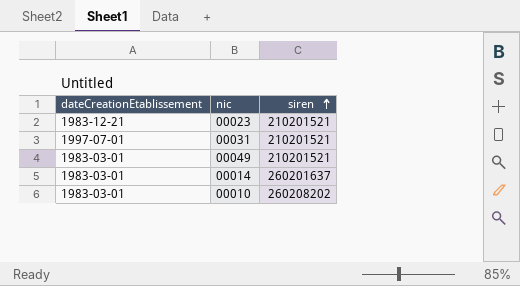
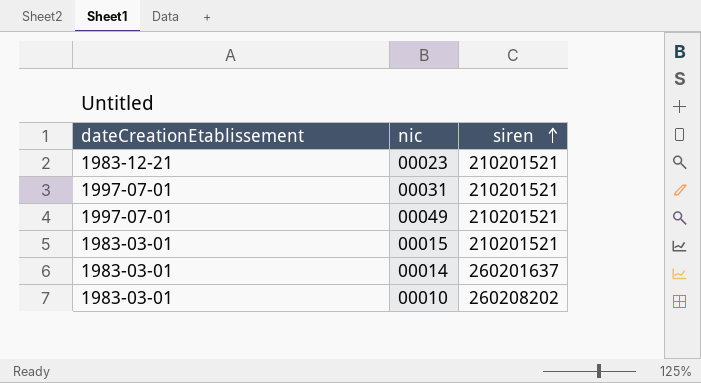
00049 | dateCreationEtablissement: 1983-03-01 -> 1997-07-01
row 00015: none -> 1983-03-01 | 210201521

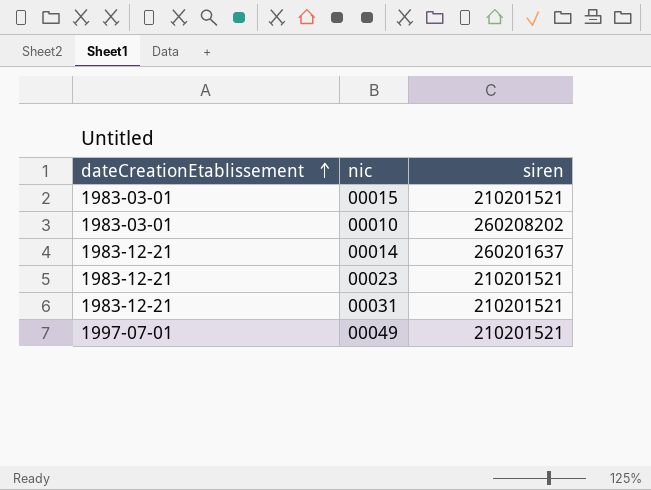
row order: siren ascending -> dateCreationEtablissement ascending
00014 | dateCreationEtablissement: 1983-03-01 -> 1983-12-21
00031 | dateCreationEtablissement: 1997-07-01 -> 1983-12-21

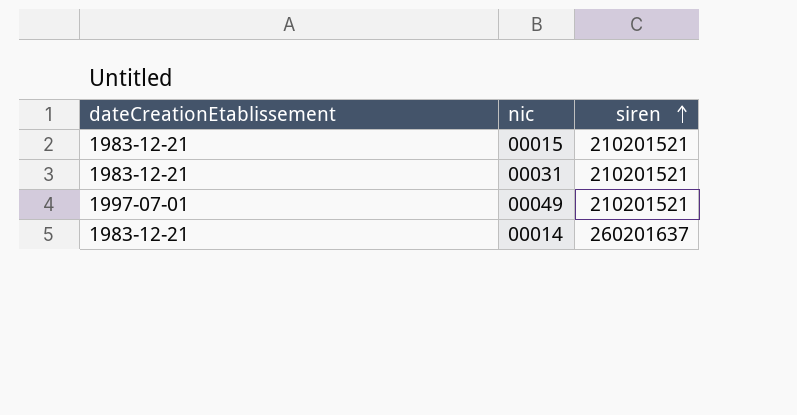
row order: dateCreationEtablissement ascending -> siren ascending
row 00010: 1983-03-01 | 260208202 -> none
row 00023: 1983-12-21 | 210201521 -> none
00015 | dateCreationEtablissement: 1983-03-01 -> 1983-12-21

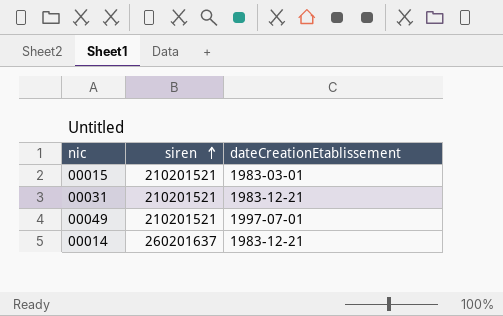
column dateCreationEtablissement | position: 1 -> 3
00015 | dateCreationEtablissement: 1983-12-21 -> 1983-03-01

